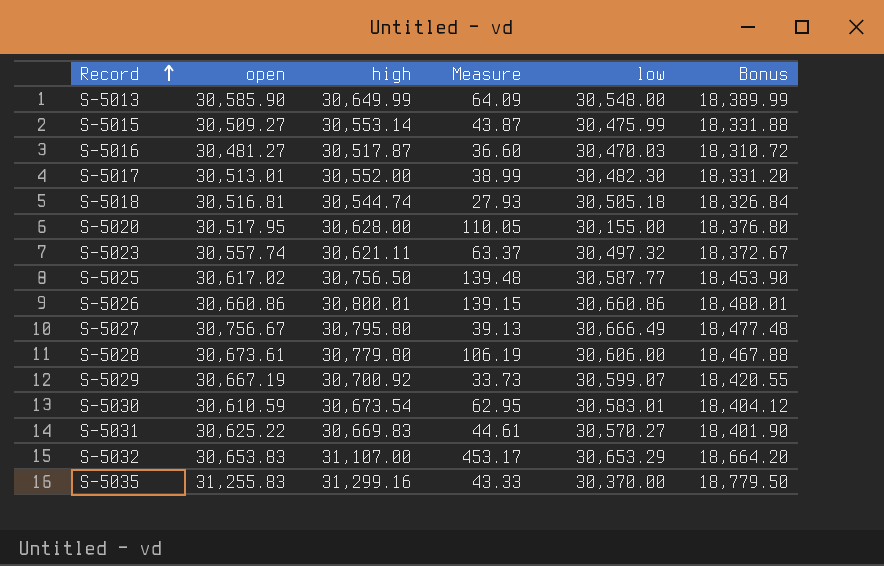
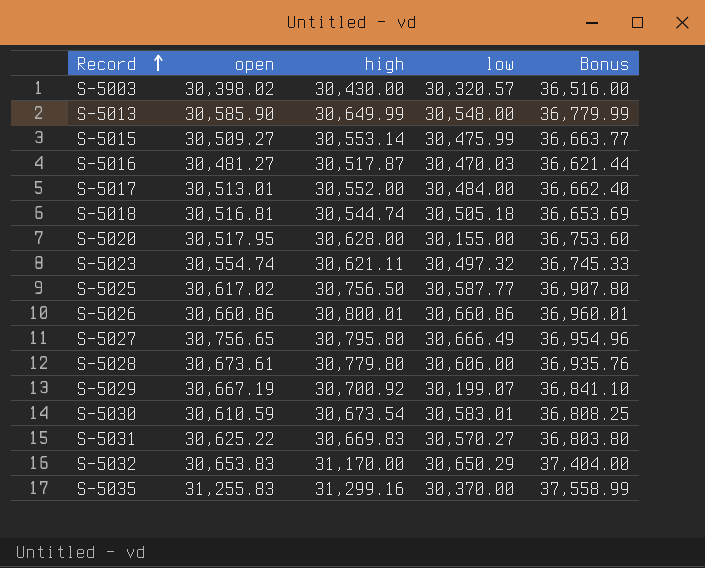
column Measure | formula: [high] - [open] -> none
column Bonus | formula: [high] * 0.6 -> [high] * 1.2
row S-5003: none -> 30,398.02 | 30,430.00 | 30,320.57 | 36,516.00
S-5017 | low: 30,482.30 -> 30,484.00
S-5023 | open: 30,557.74 -> 30,554.74
S-5027 | open: 30,756.67 -> 30,756.65
S-5029 | low: 30,599.07 -> 30,199.07
S-5032 | high: 31,107.00 -> 31,170.00
S-5032 | low: 30,653.29 -> 30,650.29

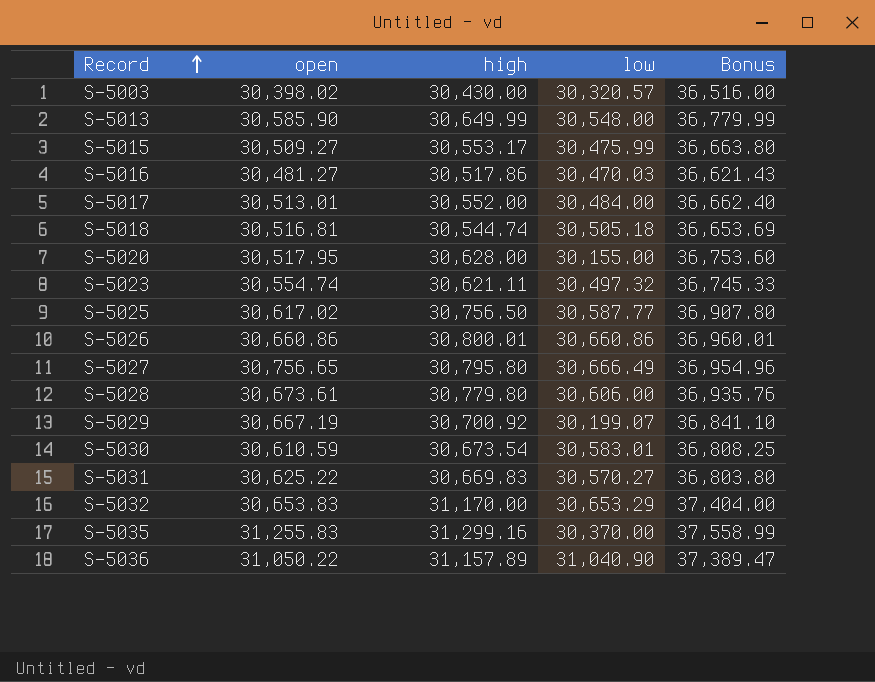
S-5015 | high: 30,553.14 -> 30,553.17
S-5015 | Bonus: 36,663.77 -> 36,663.80
S-5016 | high: 30,517.87 -> 30,517.86
S-5016 | Bonus: 36,621.44 -> 36,621.43
S-5032 | low: 30,650.29 -> 30,653.29
row S-5036: none -> 31,050.22 | 31,157.89 | 31,040.90 | 37,389.47

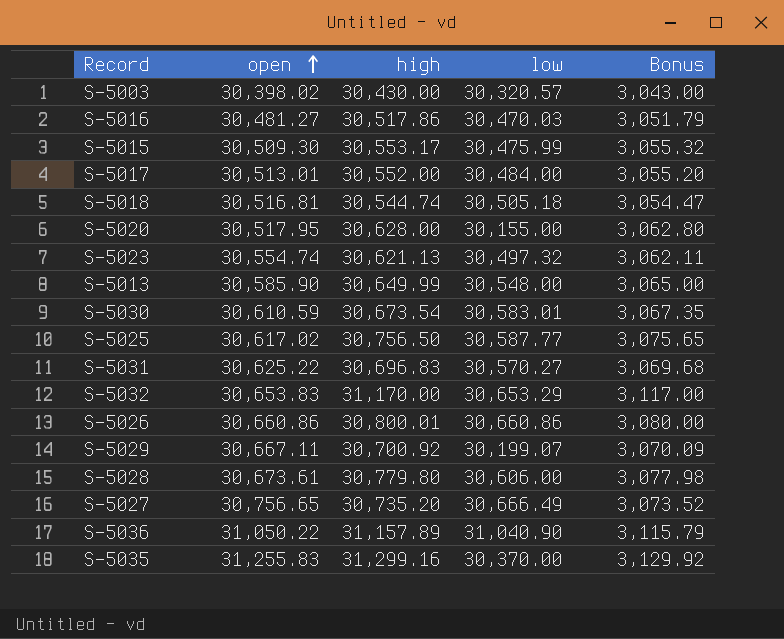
row order: Record ascending -> open ascending
column Bonus | formula: [high] * 1.2 -> [high] * 0.1
S-5015 | open: 30,509.27 -> 30,509.30
S-5023 | high: 30,621.11 -> 30,621.13
S-5031 | high: 30,669.83 -> 30,696.83
S-5029 | open: 30,667.19 -> 30,667.11
S-5027 | high: 30,795.80 -> 30,735.20

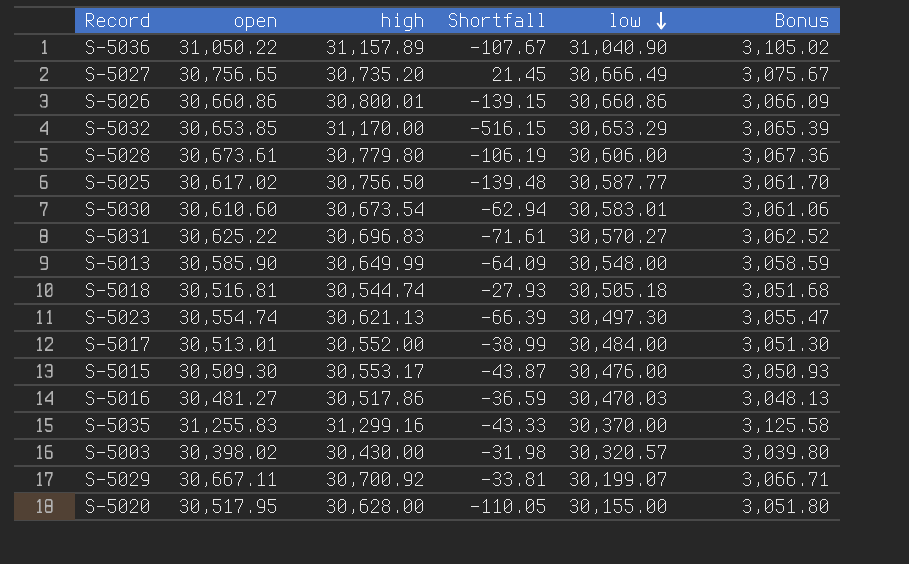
row order: open ascending -> low descending
column Shortfall | formula: none -> [open] - [high]
column Bonus | formula: [high] * 0.1 -> [open] * 0.1
S-5032 | open: 30,653.83 -> 30,653.85
S-5030 | open: 30,610.59 -> 30,610.60
S-5023 | low: 30,497.32 -> 30,497.30
S-5015 | low: 30,475.99 -> 30,476.00

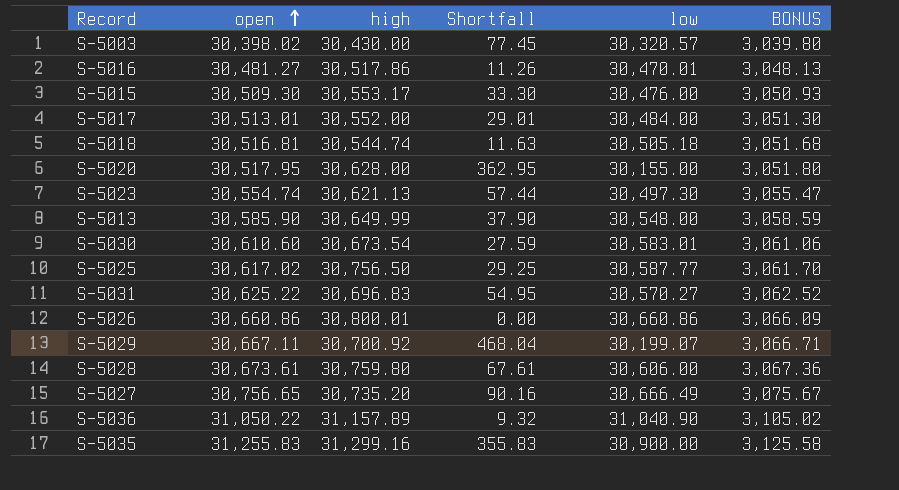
row order: low descending -> open ascending
column Shortfall | formula: [open] - [high] -> [open] - [low]
column name: Bonus -> BONUS
row S-5032: 30,653.85 | 31,170.00 | -516.15 | 30,653.29 | 3,065.39 -> none
S-5016 | low: 30,470.03 -> 30,470.01
S-5028 | high: 30,779.80 -> 30,759.80
S-5035 | low: 30,370.00 -> 30,900.00

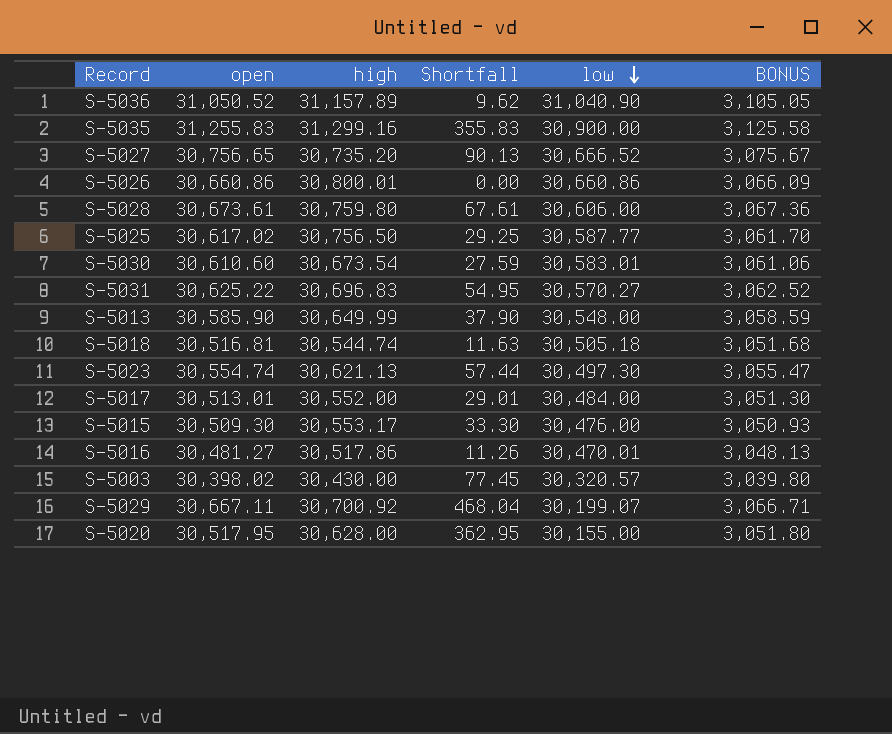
row order: open ascending -> low descending
S-5036 | open: 31,050.22 -> 31,050.52
S-5036 | Shortfall: 9.32 -> 9.62
S-5036 | BONUS: 3,105.02 -> 3,105.05
S-5027 | Shortfall: 90.16 -> 90.13
S-5027 | low: 30,666.49 -> 30,666.52

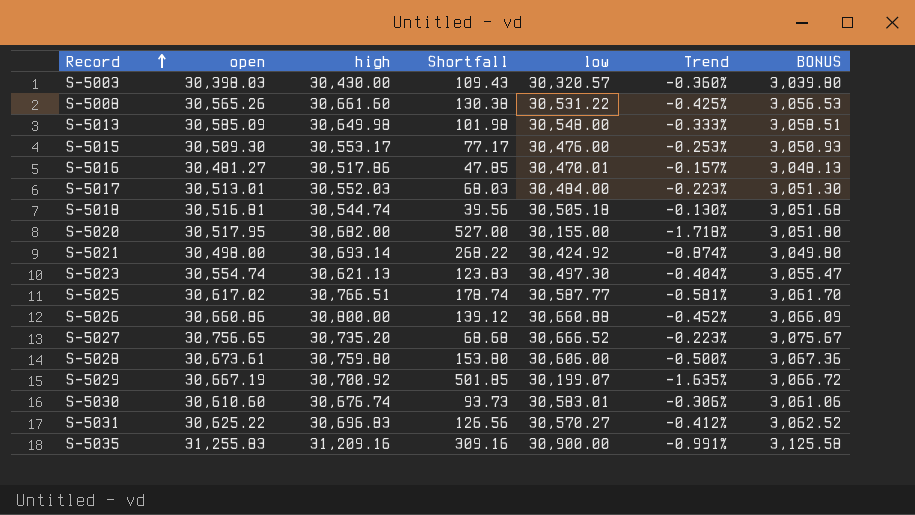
row order: low descending -> Record ascending
column Shortfall | formula: [open] - [low] -> [high] - [low]
column Trend | formula: none -> ([low] - [high]) / [high]
row S-5036: 31,050.52 | 31,157.89 | 9.62 | 31,040.90 | 3,105.05 -> none
S-5003 | open: 30,398.02 -> 30,398.03
row S-5008: none -> 30,565.26 | 30,661.60 | 130.38 | 30,531.22 | -0.425% | 3,056.53
S-5013 | open: 30,585.90 -> 30,585.09
S-5013 | high: 30,649.99 -> 30,649.98
S-5013 | BONUS: 3,058.59 -> 3,058.51
S-5017 | high: 30,552.00 -> 30,552.03
S-5020 | high: 30,628.00 -> 30,682.00
row S-5021: none -> 30,498.00 | 30,693.14 | 268.22 | 30,424.92 | -0.874% | 3,049.80
S-5025 | high: 30,756.50 -> 30,766.51
S-5026 | high: 30,800.01 -> 30,800.00
S-5026 | low: 30,660.86 -> 30,660.88
S-5029 | open: 30,667.11 -> 30,667.19
S-5029 | BONUS: 3,066.71 -> 3,066.72
S-5030 | high: 30,673.54 -> 30,676.74
S-5035 | high: 31,299.16 -> 31,209.16

